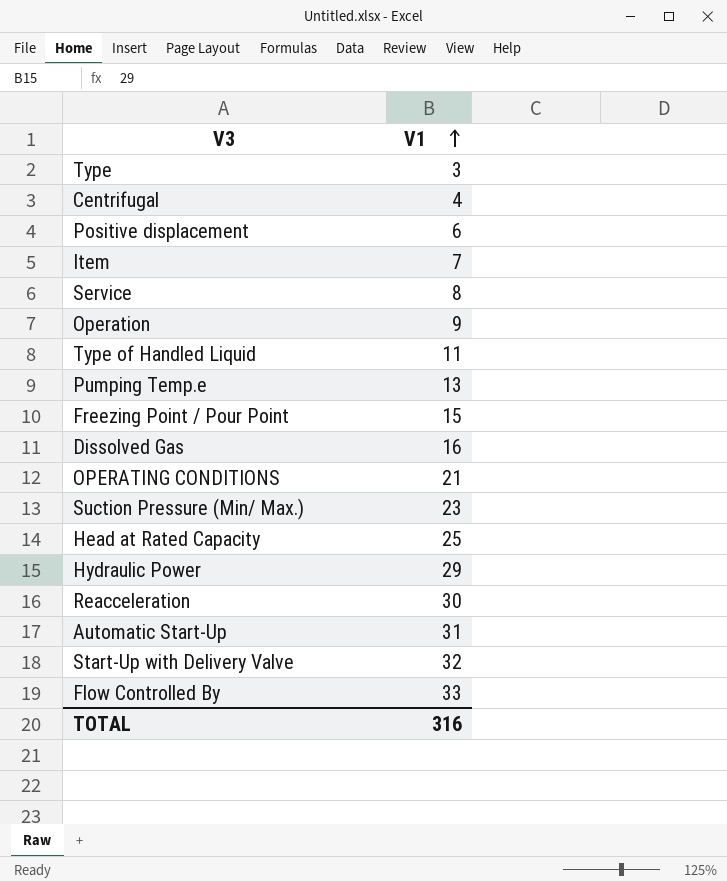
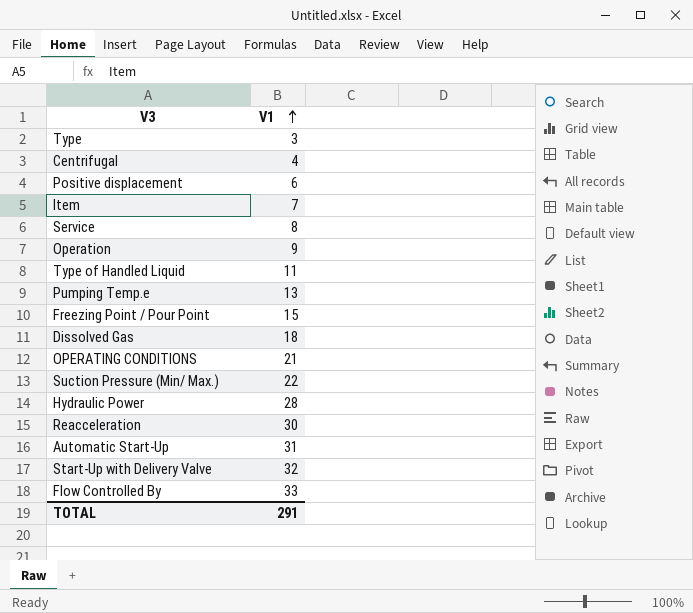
row Head at Rated Capacity: 25 -> none
Dissolved Gas | V1: 16 -> 18
Suction Pressure (Min/ Max.) | V1: 23 -> 22
Hydraulic Power | V1: 29 -> 28
TOTAL | V1: 316 -> 291

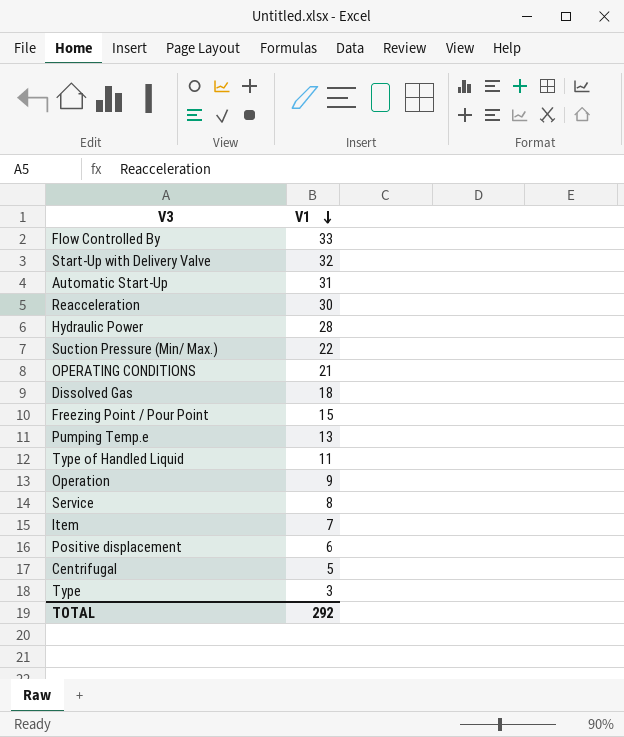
row order: V1 ascending -> V1 descending
Centrifugal | V1: 4 -> 5
TOTAL | V1: 291 -> 292

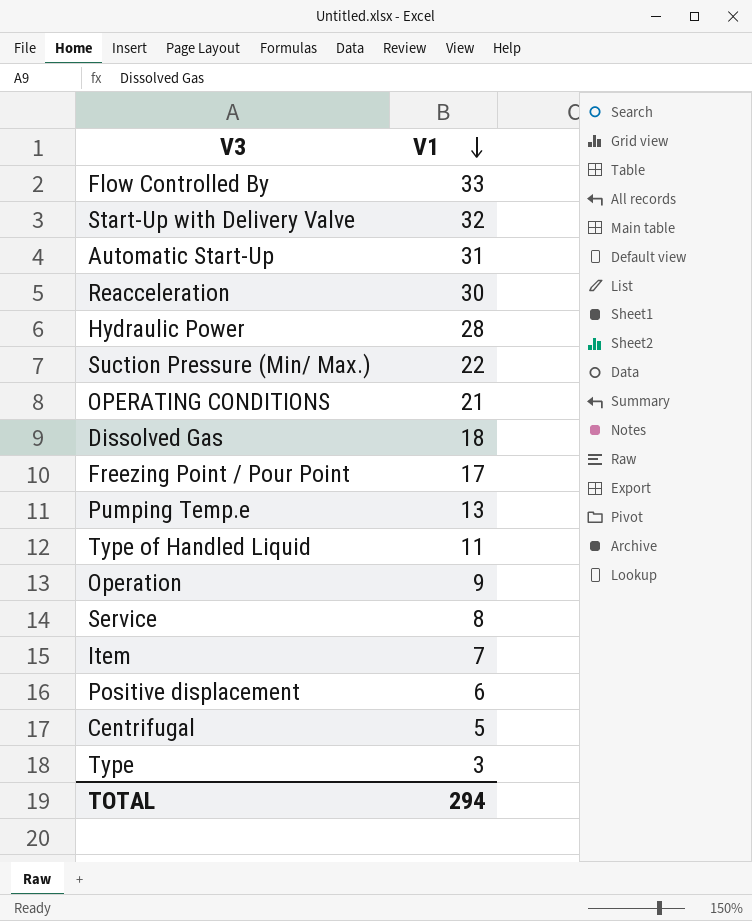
Freezing Point / Pour Point | V1: 15 -> 17
TOTAL | V1: 292 -> 294

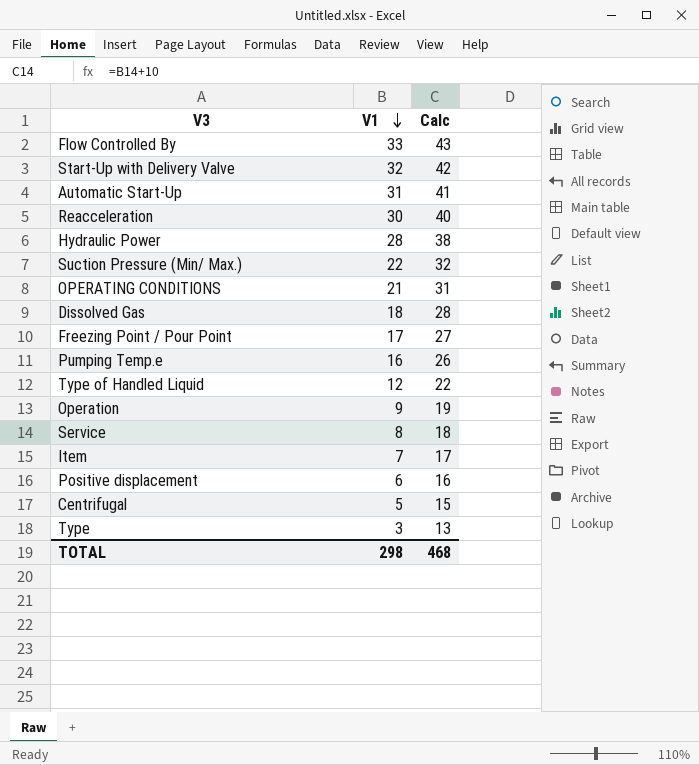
column Calc | formula: none -> [V1] + 10
Pumping Temp.e | V1: 13 -> 16
Type of Handled Liquid | V1: 11 -> 12
TOTAL | V1: 294 -> 298

